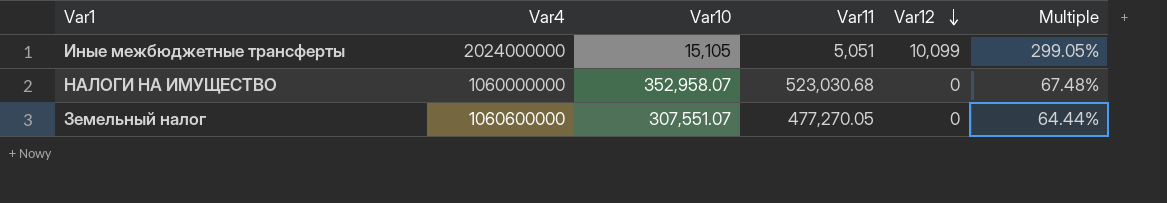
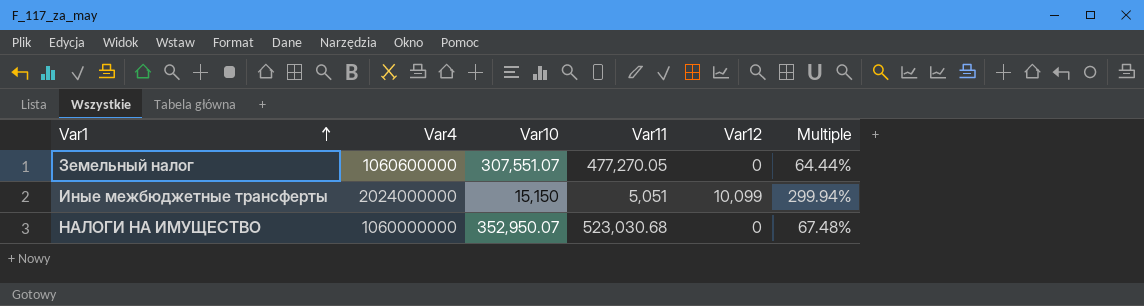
row order: Var12 descending -> Var1 ascending
Иные межбюджетные трансферты | Var10: 15,105 -> 15,150
Иные межбюджетные трансферты | Multiple: 299.05% -> 299.94%
НАЛОГИ НА ИМУЩЕСТВО | Var10: 352,958.07 -> 352,950.07

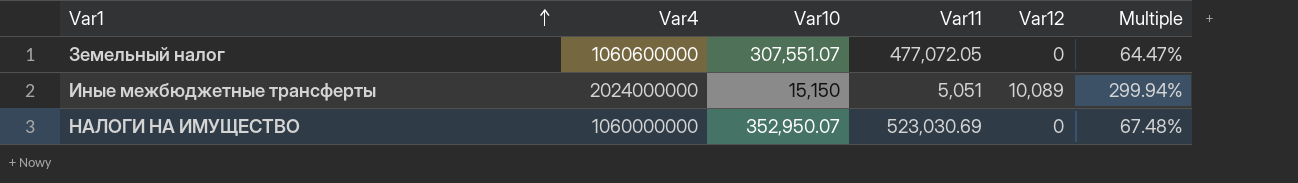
Земельный налог | Var11: 477,270.05 -> 477,072.05
Земельный налог | Multiple: 64.44% -> 64.47%
Иные межбюджетные трансферты | Var12: 10,099 -> 10,089
НАЛОГИ НА ИМУЩЕСТВО | Var11: 523,030.68 -> 523,030.69

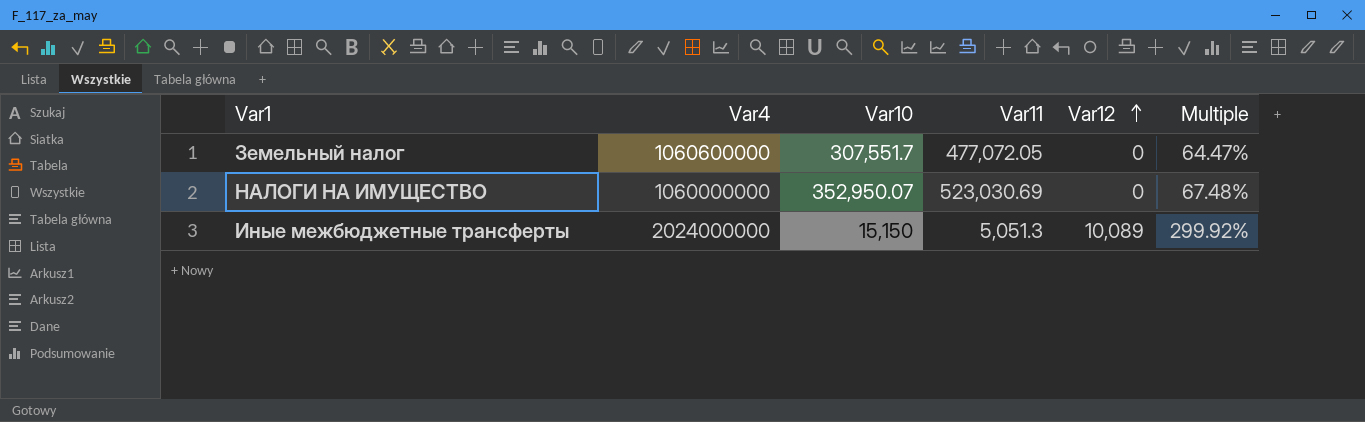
row order: Var1 ascending -> Var12 ascending
Земельный налог | Var10: 307,551.07 -> 307,551.7
Иные межбюджетные трансферты | Var11: 5,051 -> 5,051.3
Иные межбюджетные трансферты | Multiple: 299.94% -> 299.92%

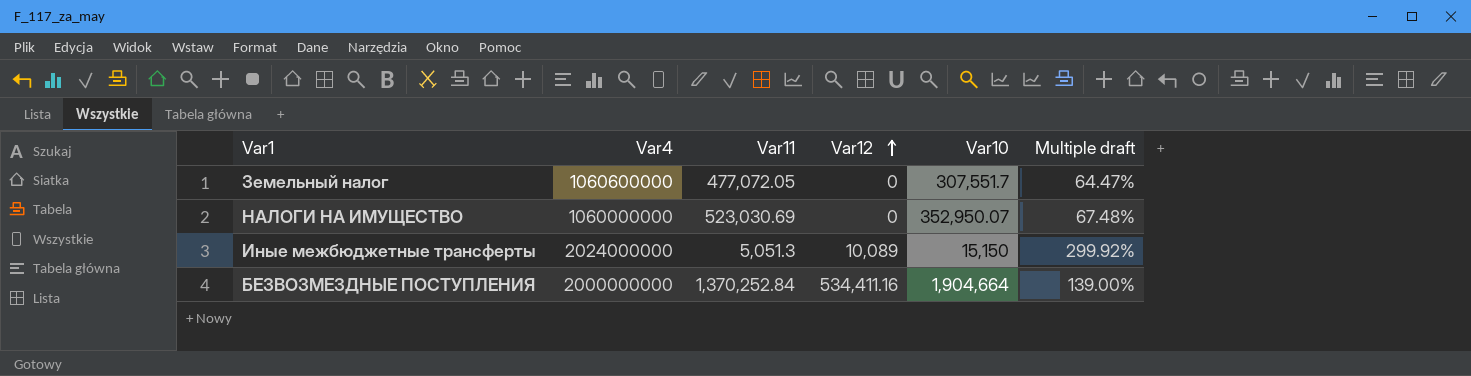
column Var10 | position: 3 -> 5
column name: Multiple -> Multiple draft
row БЕЗВОЗМЕЗДНЫЕ ПОСТУПЛЕНИЯ: none -> 2000000000 | 1,370,252.84 | 534,411.16 | 1,904,664 | 139.00%

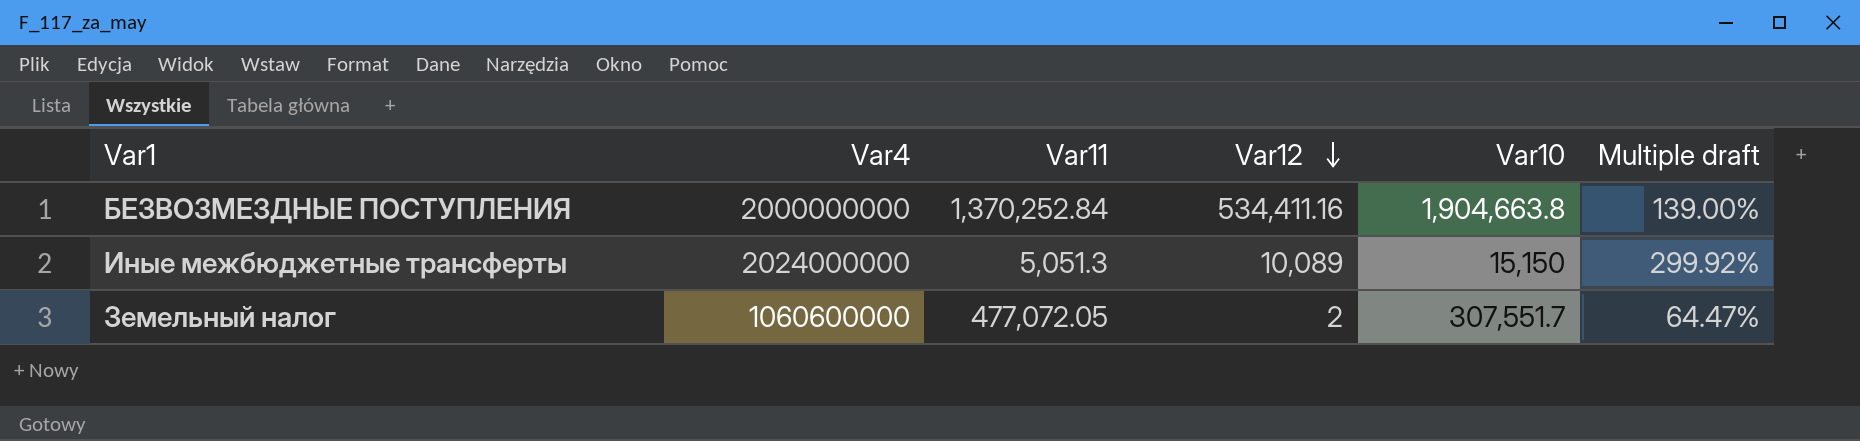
row order: Var12 ascending -> Var12 descending
row НАЛОГИ НА ИМУЩЕСТВО: 1060000000 | 523,030.69 | 0 | 352,950.07 | 67.48% -> none
БЕЗВОЗМЕЗДНЫЕ ПОСТУПЛЕНИЯ | Var10: 1,904,664 -> 1,904,663.8
Земельный налог | Var12: 0 -> 2

